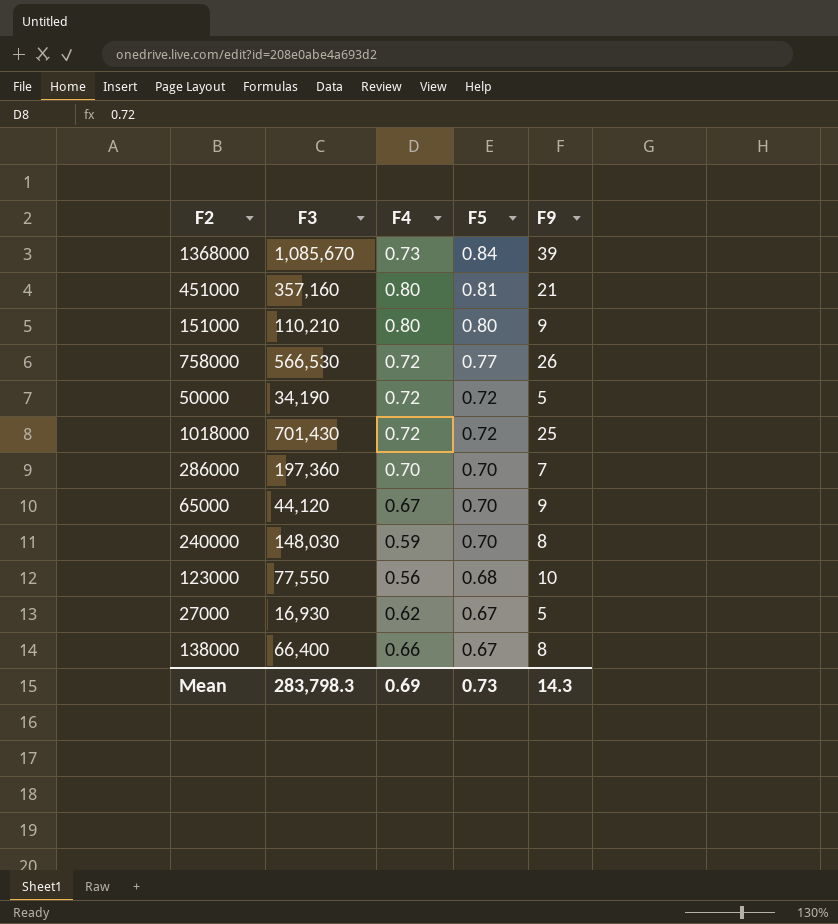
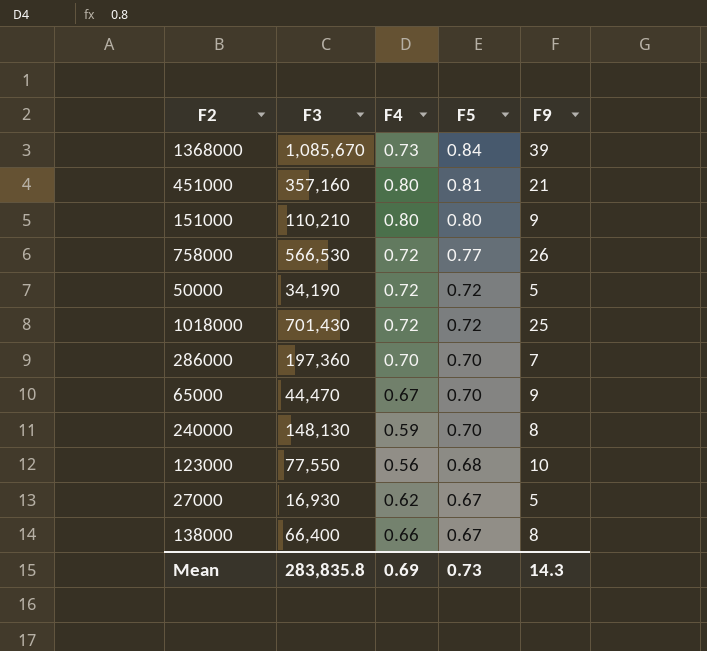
65000 | F3: 44,120 -> 44,470
240000 | F3: 148,030 -> 148,130
Mean | F3: 283,798.3 -> 283,835.8

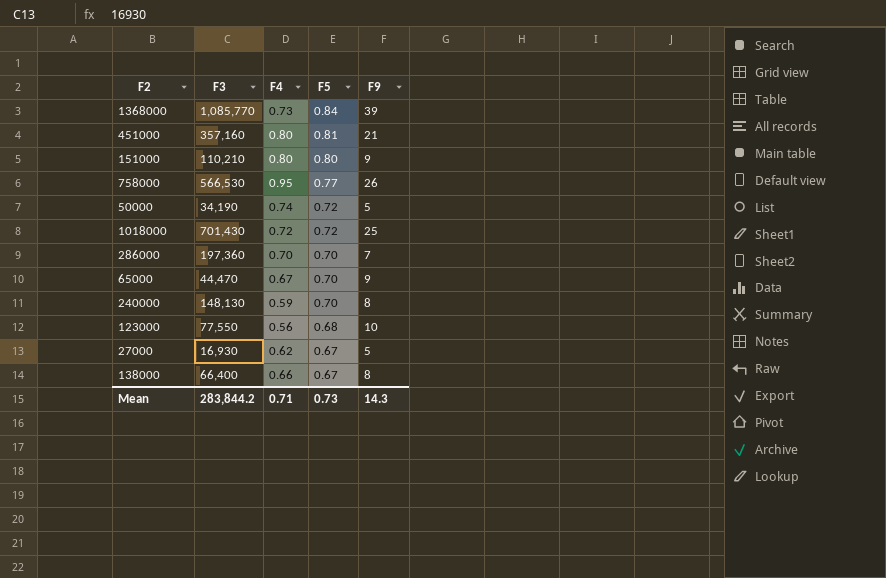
1368000 | F3: 1,085,670 -> 1,085,770
758000 | F4: 0.72 -> 0.95
50000 | F4: 0.72 -> 0.74
Mean | F3: 283,835.8 -> 283,844.2
Mean | F4: 0.69 -> 0.71

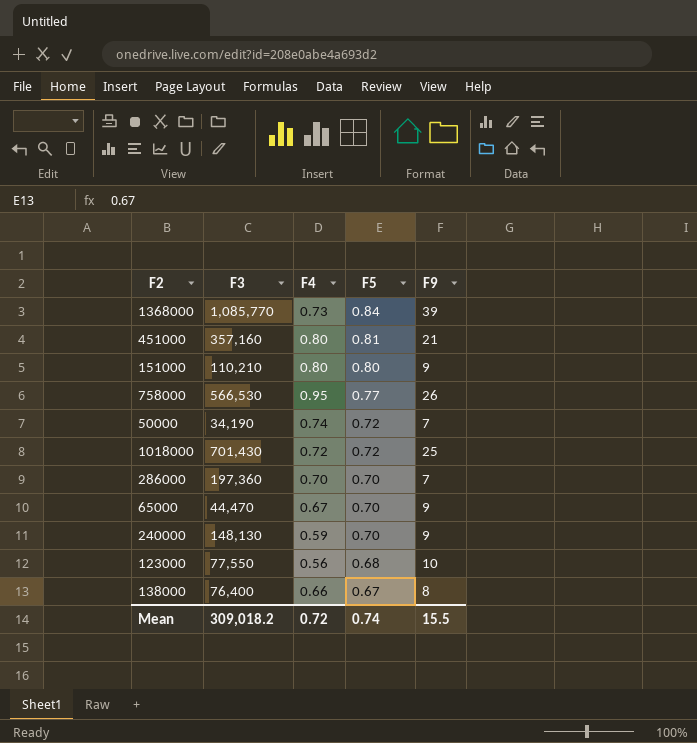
row 27000: 16,930 | 0.62 | 0.67 | 5 -> none
50000 | F9: 5 -> 7
240000 | F9: 8 -> 9
138000 | F3: 66,400 -> 76,400
Mean | F3: 283,844.2 -> 309,018.2
Mean | F4: 0.71 -> 0.72
Mean | F5: 0.73 -> 0.74
Mean | F9: 14.3 -> 15.5

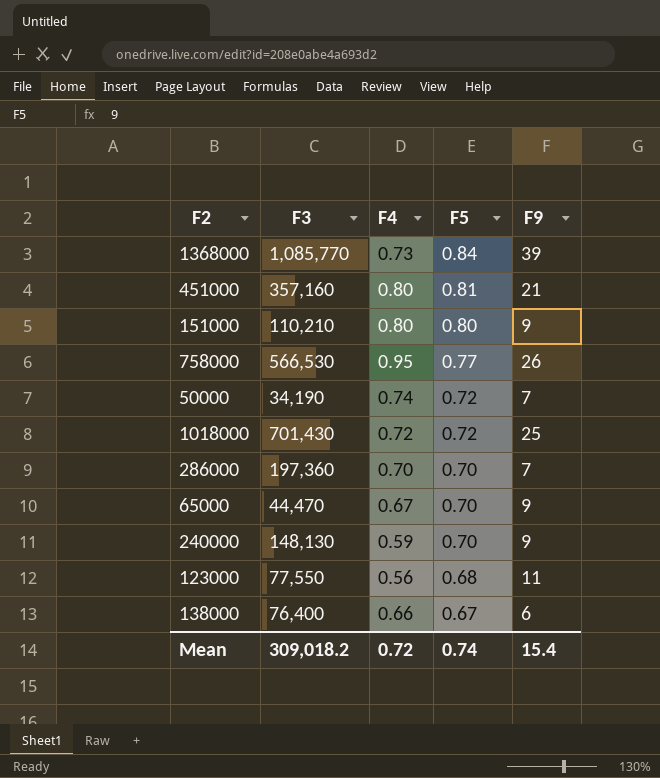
123000 | F9: 10 -> 11
138000 | F9: 8 -> 6
Mean | F9: 15.5 -> 15.4

